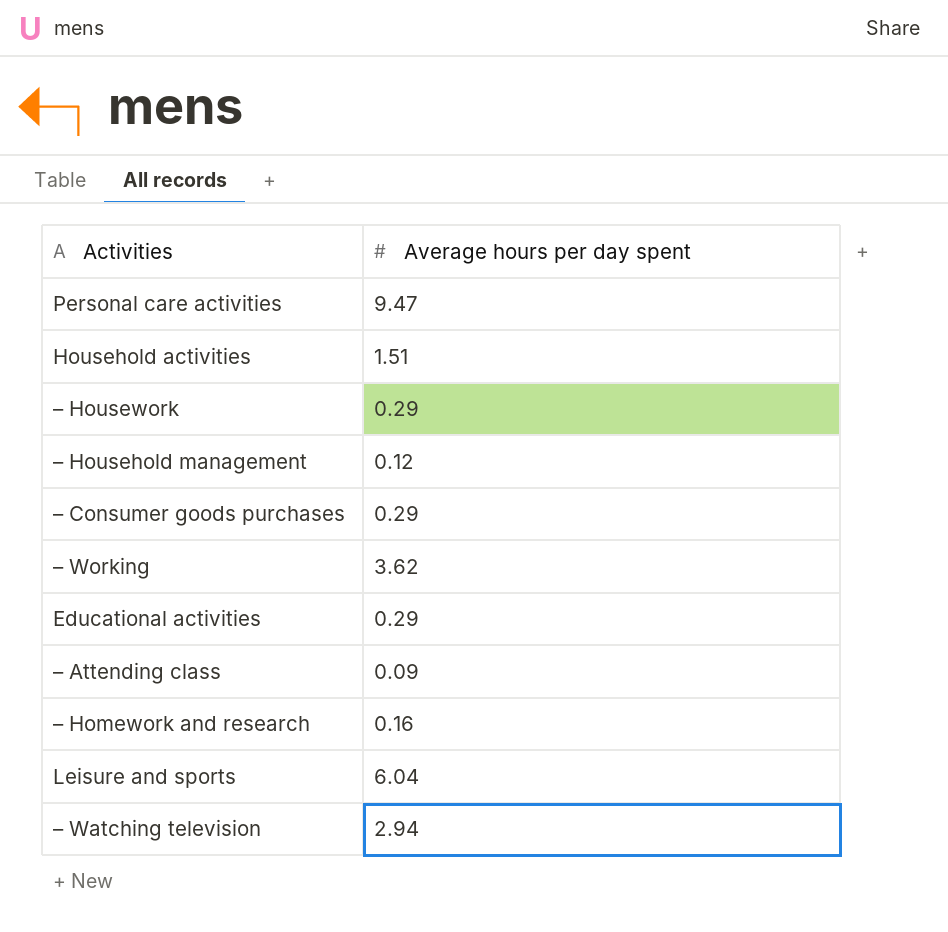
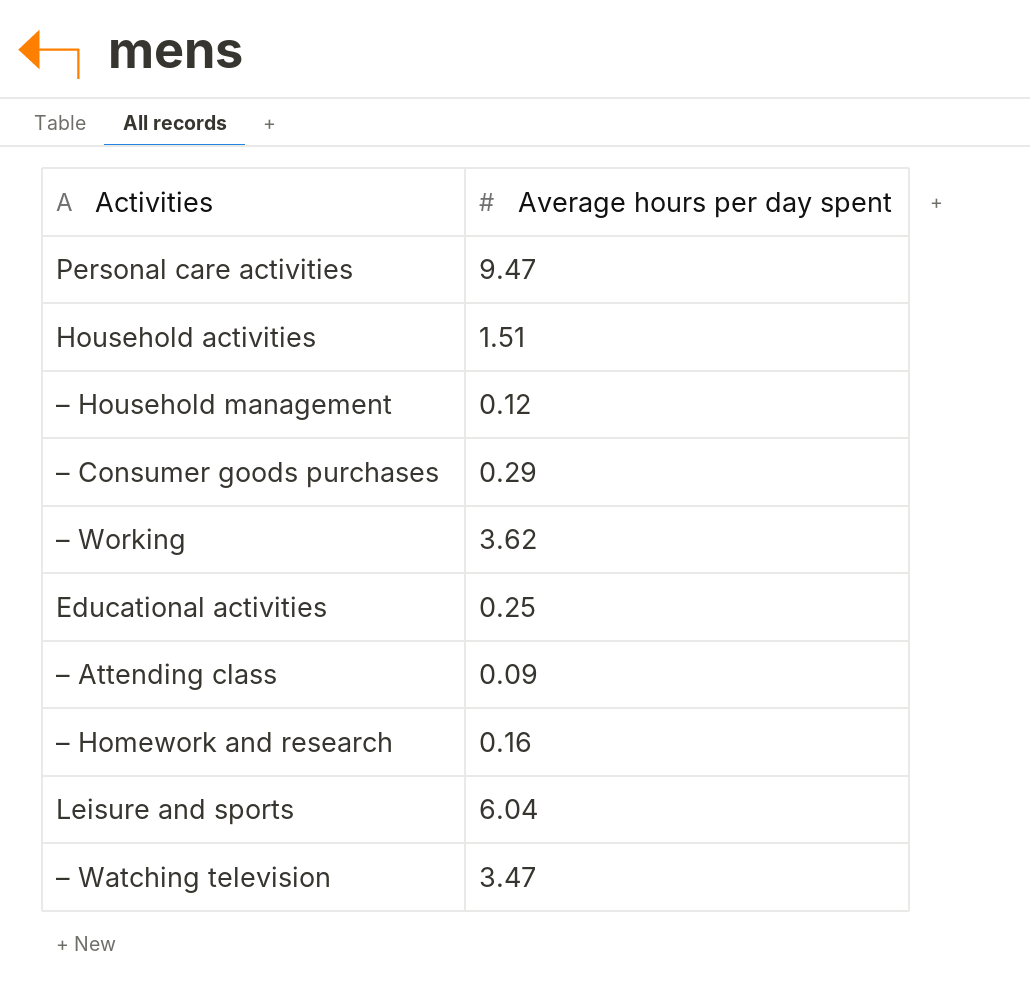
row – Housework: 0.29 -> none
Educational activities | Average hours per day spent: 0.29 -> 0.25
– Watching television | Average hours per day spent: 2.94 -> 3.47

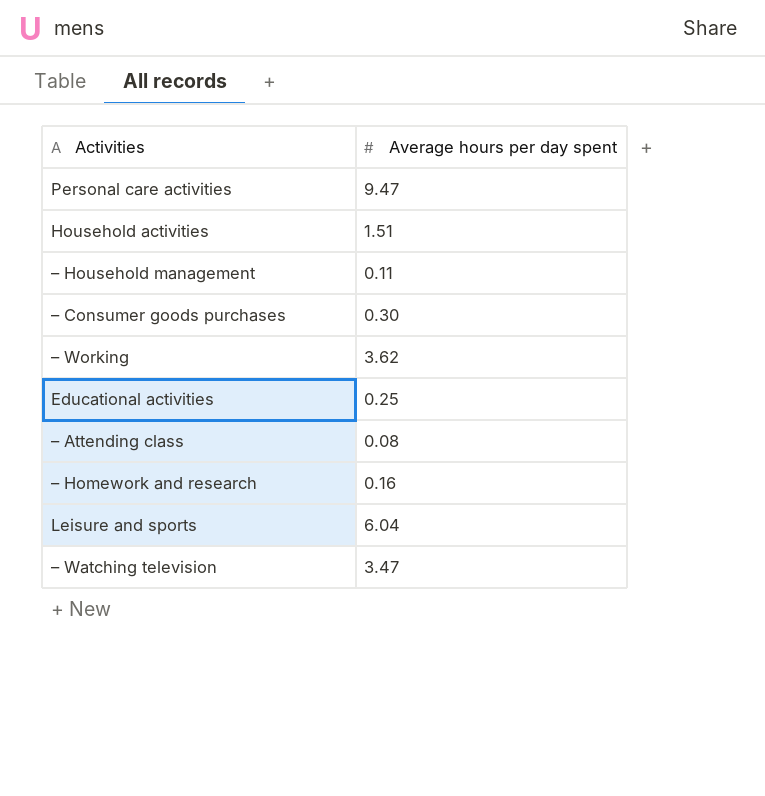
– Household management | Average hours per day spent: 0.12 -> 0.11
– Consumer goods purchases | Average hours per day spent: 0.29 -> 0.30
– Attending class | Average hours per day spent: 0.09 -> 0.08

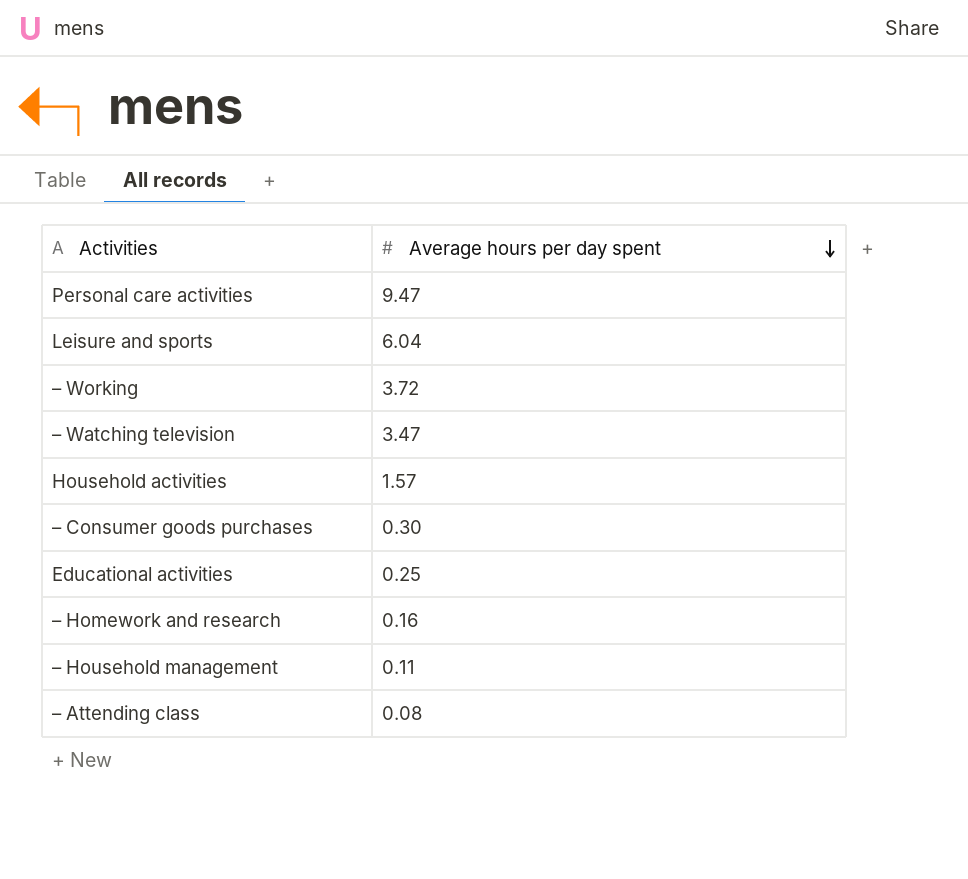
row order: none -> Average hours per day spent descending
– Working | Average hours per day spent: 3.62 -> 3.72
Household activities | Average hours per day spent: 1.51 -> 1.57

